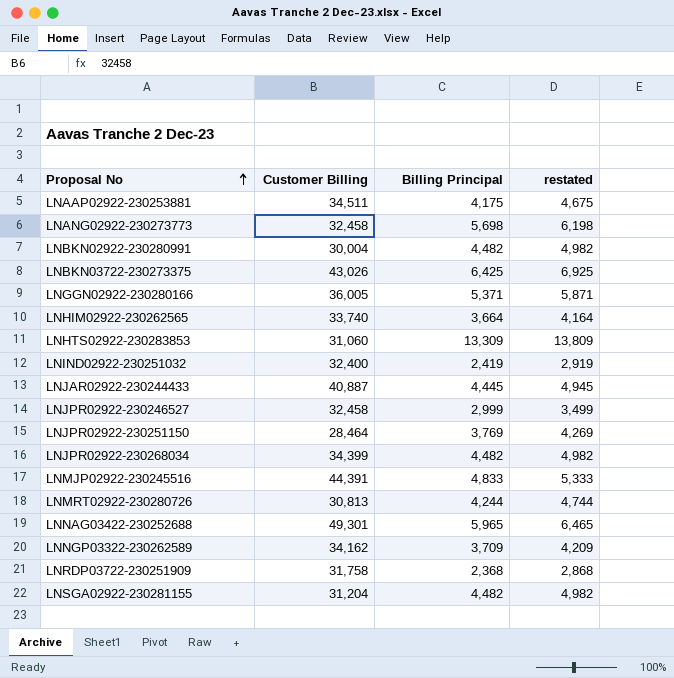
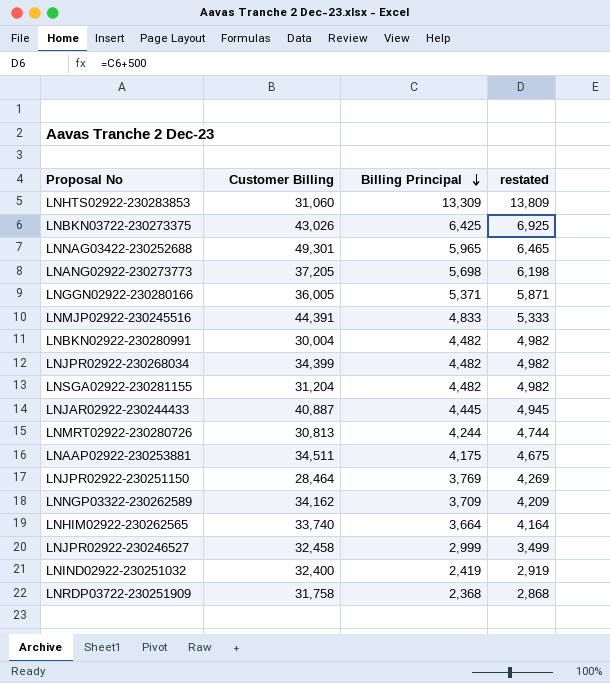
row order: Proposal No ascending -> Billing Principal descending
LNANG02922-230273773 | Customer Billing: 32,458 -> 37,205

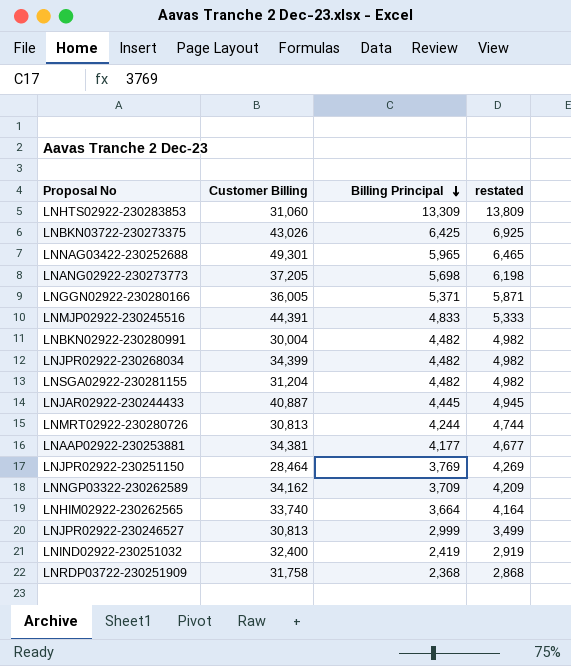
LNAAP02922-230253881 | Customer Billing: 34,511 -> 34,381
LNAAP02922-230253881 | Billing Principal: 4,175 -> 4,177
LNAAP02922-230253881 | restated: 4,675 -> 4,677
LNJPR02922-230246527 | Customer Billing: 32,458 -> 30,813

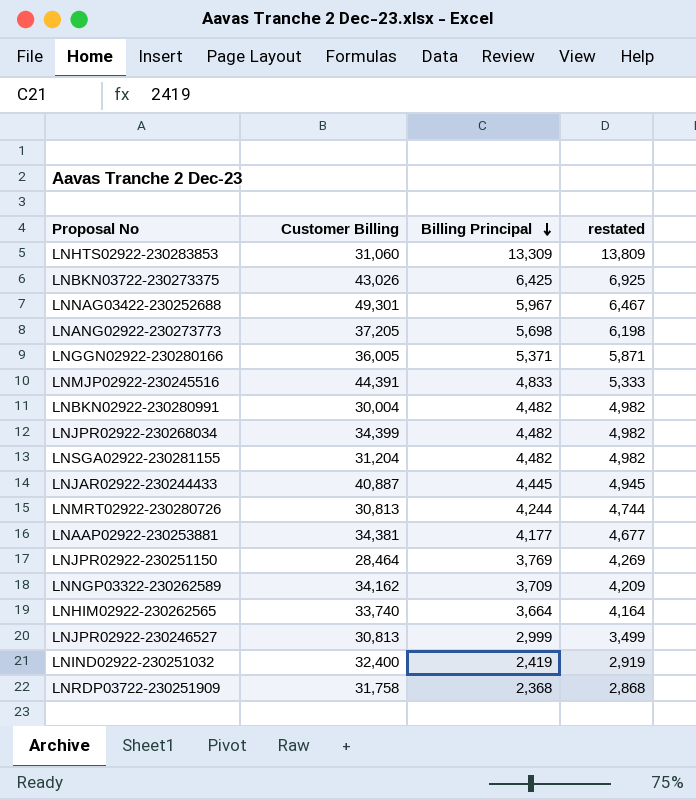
LNNAG03422-230252688 | Billing Principal: 5,965 -> 5,967
LNNAG03422-230252688 | restated: 6,465 -> 6,467

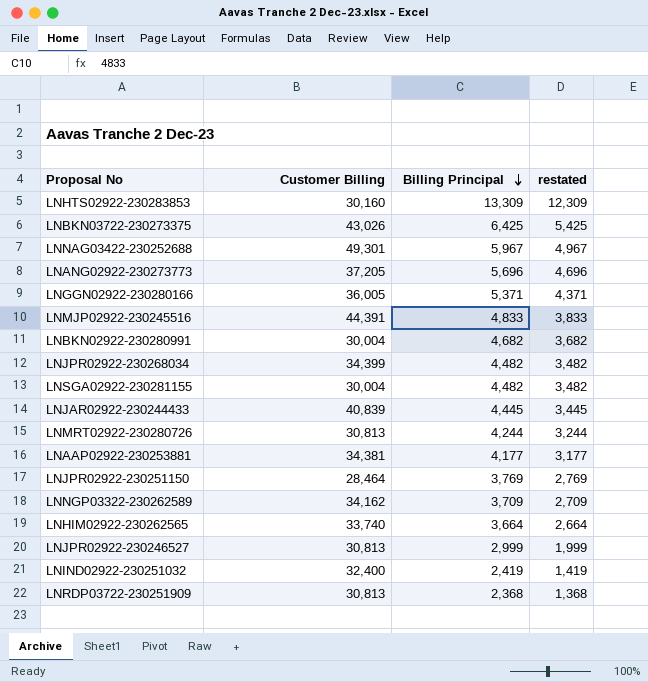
column restated | formula: [Billing Principal] + 500 -> [Billing Principal] - 1000
LNHTS02922-230283853 | Customer Billing: 31,060 -> 30,160
LNANG02922-230273773 | Billing Principal: 5,698 -> 5,696
LNBKN02922-230280991 | Billing Principal: 4,482 -> 4,682
LNSGA02922-230281155 | Customer Billing: 31,204 -> 30,004
LNJAR02922-230244433 | Customer Billing: 40,887 -> 40,839
LNRDP03722-230251909 | Customer Billing: 31,758 -> 30,813

